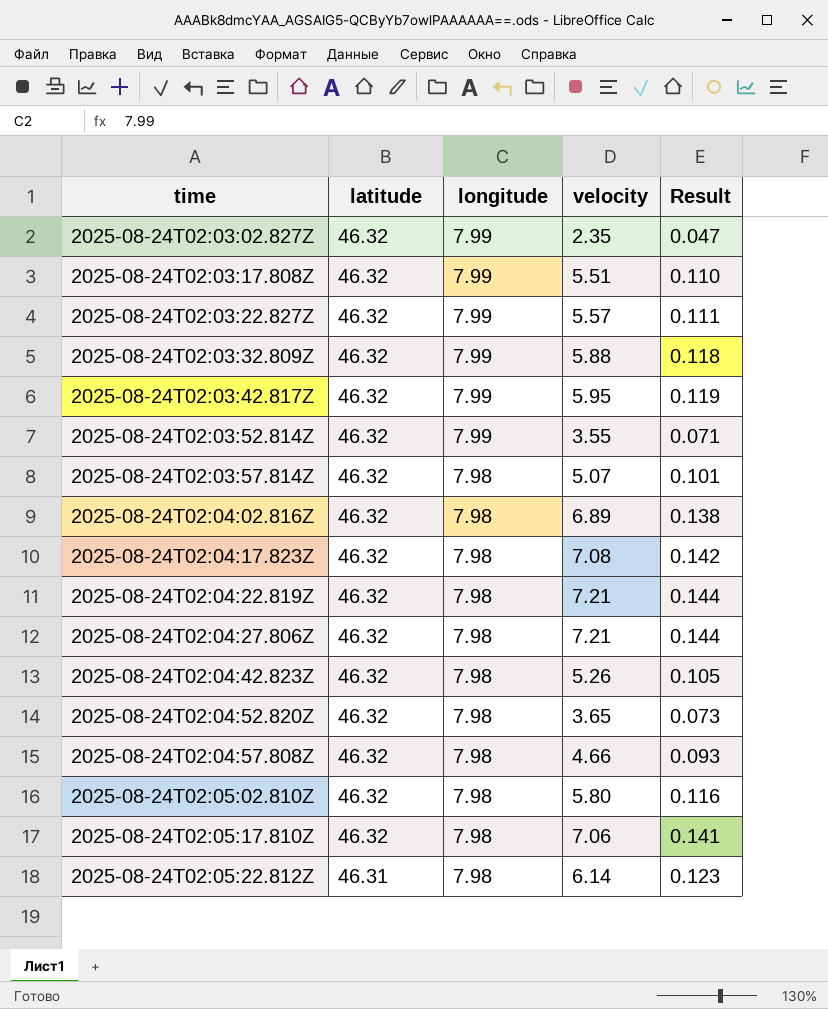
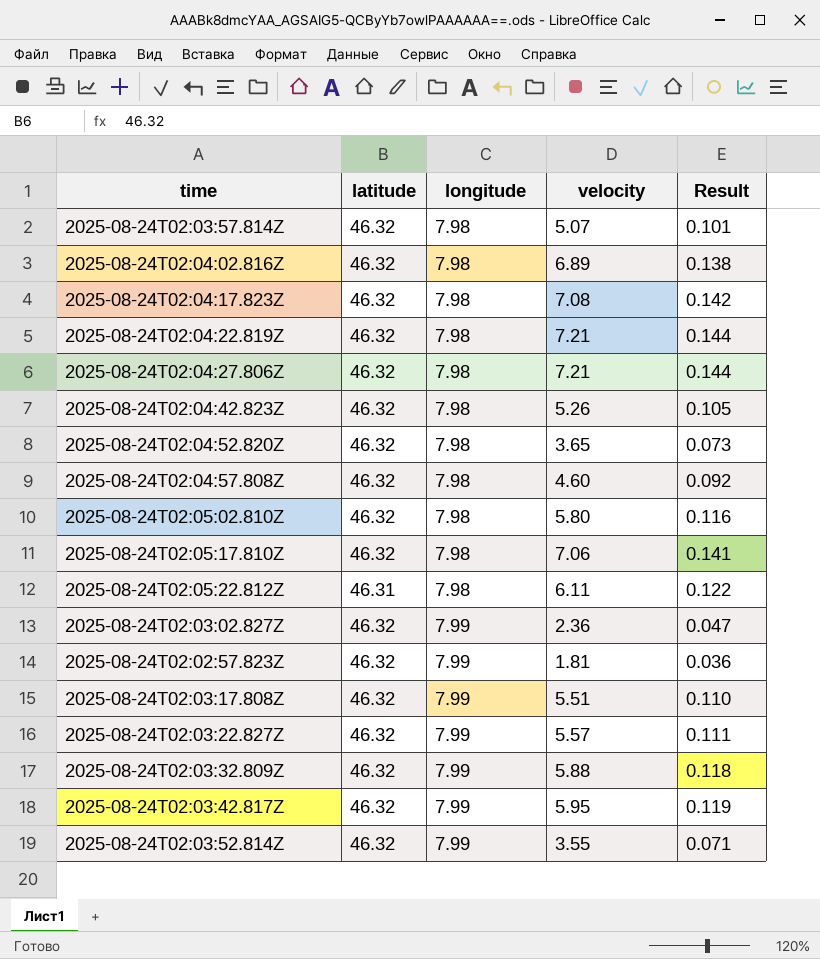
row order: time ascending -> longitude ascending
2025-08-24T02:04:57.808Z | velocity: 4.66 -> 4.60
2025-08-24T02:04:57.808Z | Result: 0.093 -> 0.092
2025-08-24T02:05:22.812Z | velocity: 6.14 -> 6.11
2025-08-24T02:05:22.812Z | Result: 0.123 -> 0.122
2025-08-24T02:03:02.827Z | velocity: 2.35 -> 2.36
row 2025-08-24T02:02:57.823Z: none -> 46.32 | 7.99 | 1.81 | 0.036

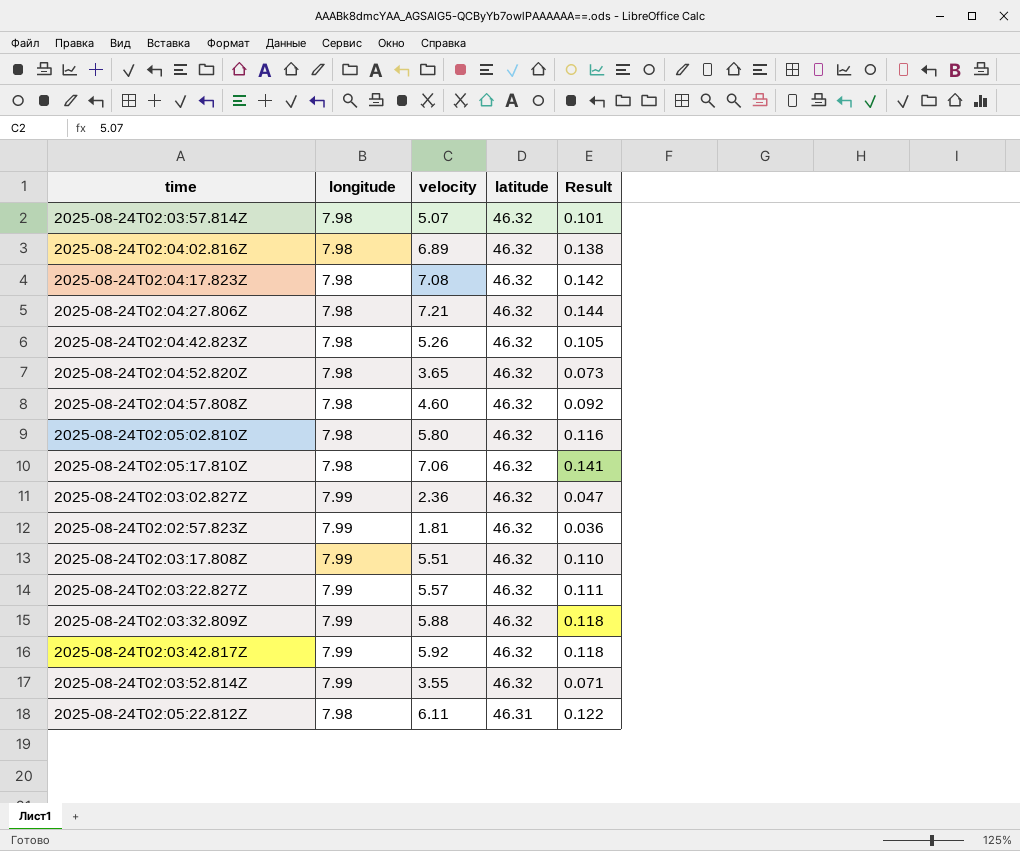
row order: longitude ascending -> latitude descending
column latitude | position: 2 -> 4
row 2025-08-24T02:04:22.819Z: 46.32 | 7.98 | 7.21 | 0.144 -> none
2025-08-24T02:03:42.817Z | velocity: 5.95 -> 5.92
2025-08-24T02:03:42.817Z | Result: 0.119 -> 0.118

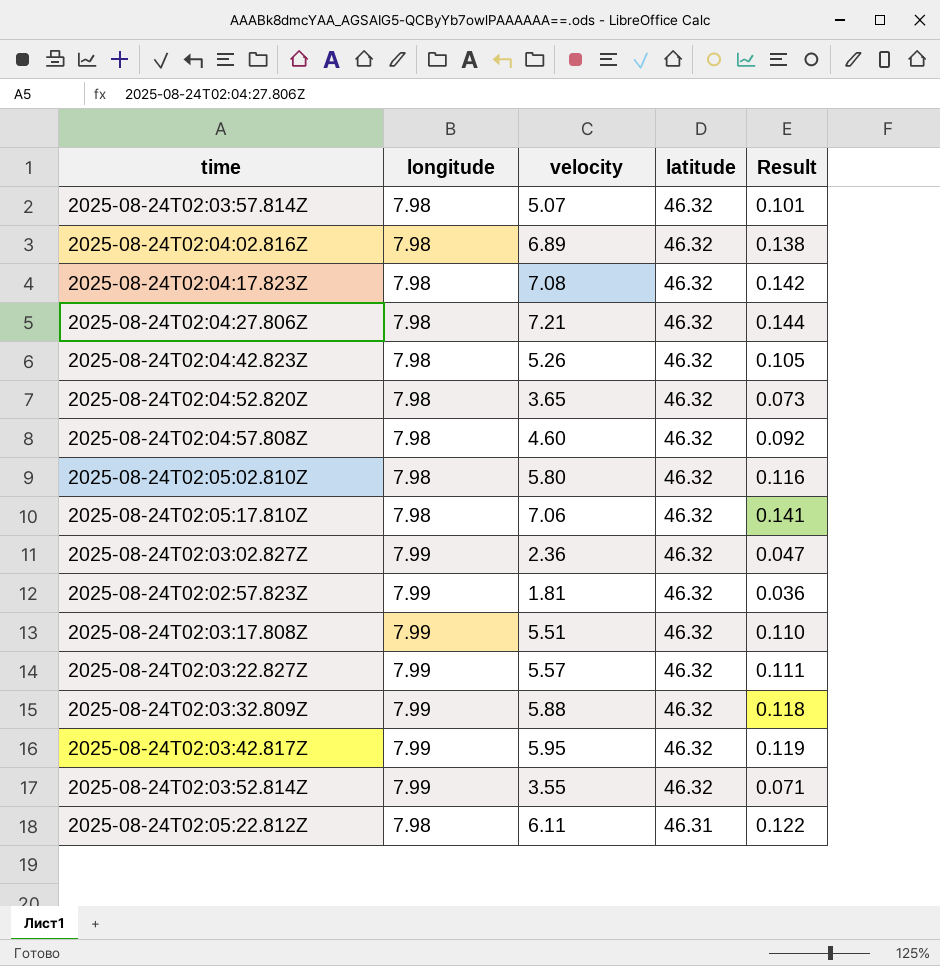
2025-08-24T02:03:42.817Z | velocity: 5.92 -> 5.95
2025-08-24T02:03:42.817Z | Result: 0.118 -> 0.119

